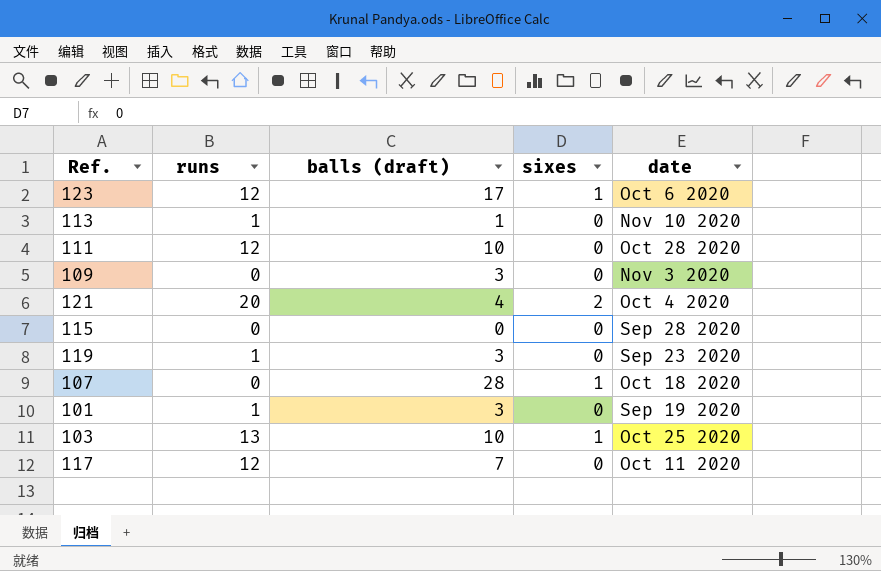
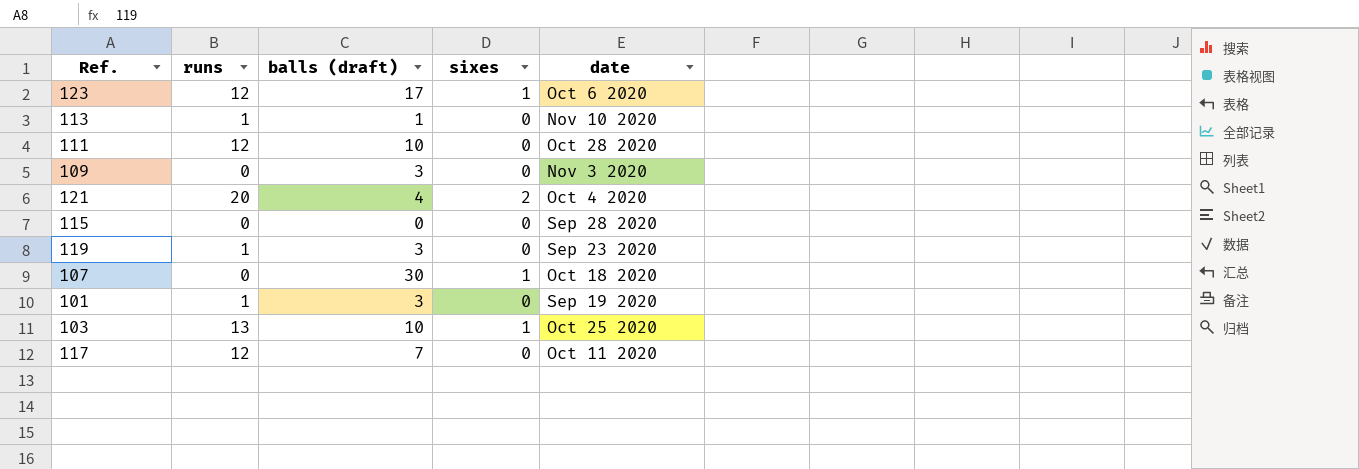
107 | balls (draft): 28 -> 30

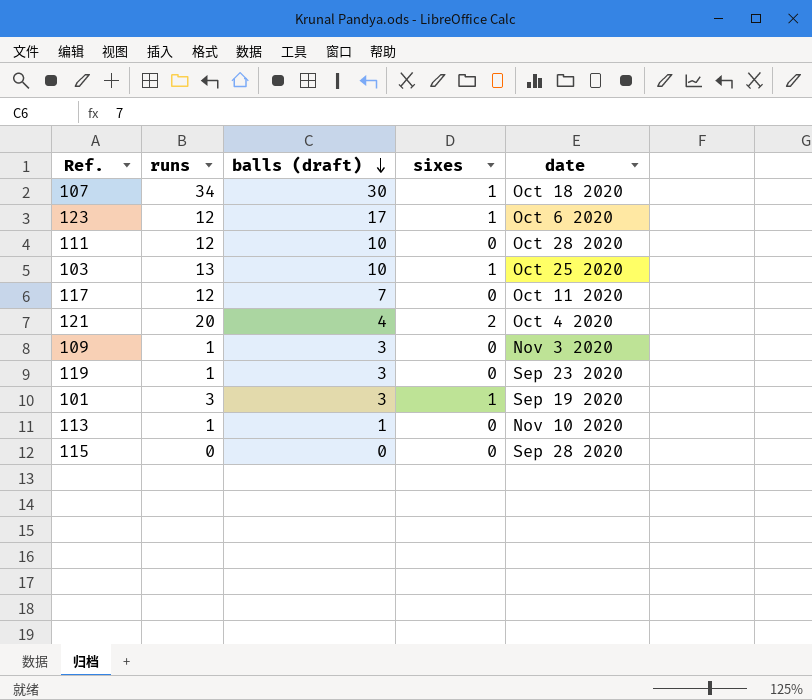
row order: none -> balls (draft) descending
107 | runs: 0 -> 34
109 | runs: 0 -> 1
101 | runs: 1 -> 3
101 | sixes: 0 -> 1

